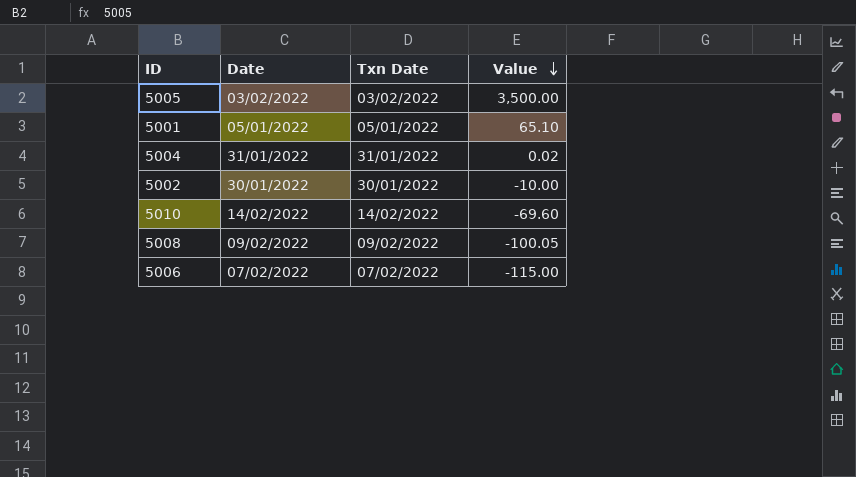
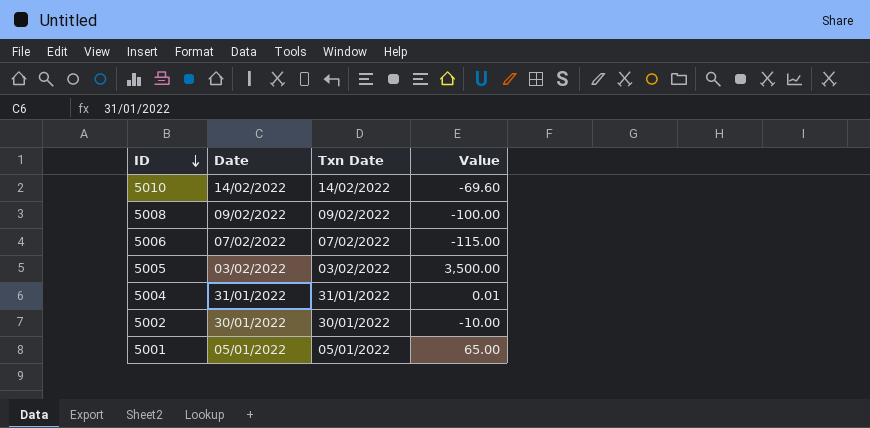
row order: Value descending -> ID descending
5008 | Value: -100.05 -> -100.00
5004 | Value: 0.02 -> 0.01
5001 | Value: 65.10 -> 65.00

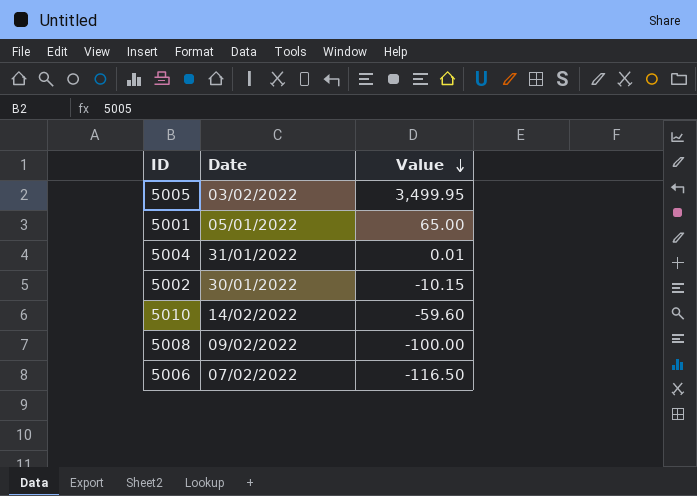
row order: ID descending -> Value descending
column Txn Date | position: 3 -> none
5005 | Value: 3,500.00 -> 3,499.95
5002 | Value: -10.00 -> -10.15
5010 | Value: -69.60 -> -59.60
5006 | Value: -115.00 -> -116.50

